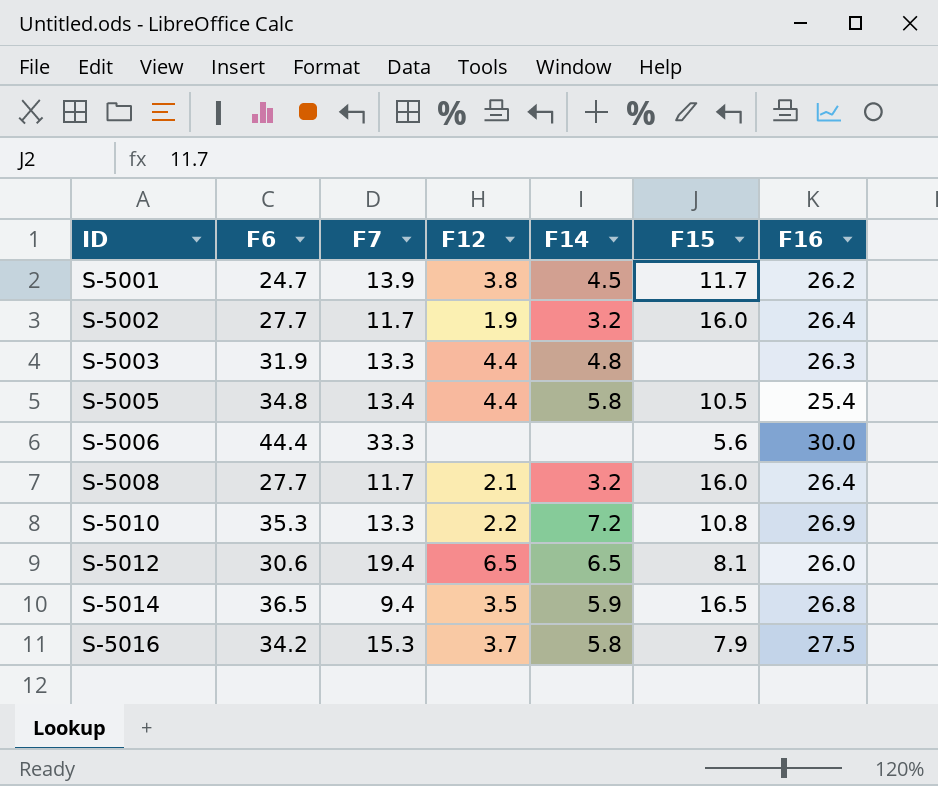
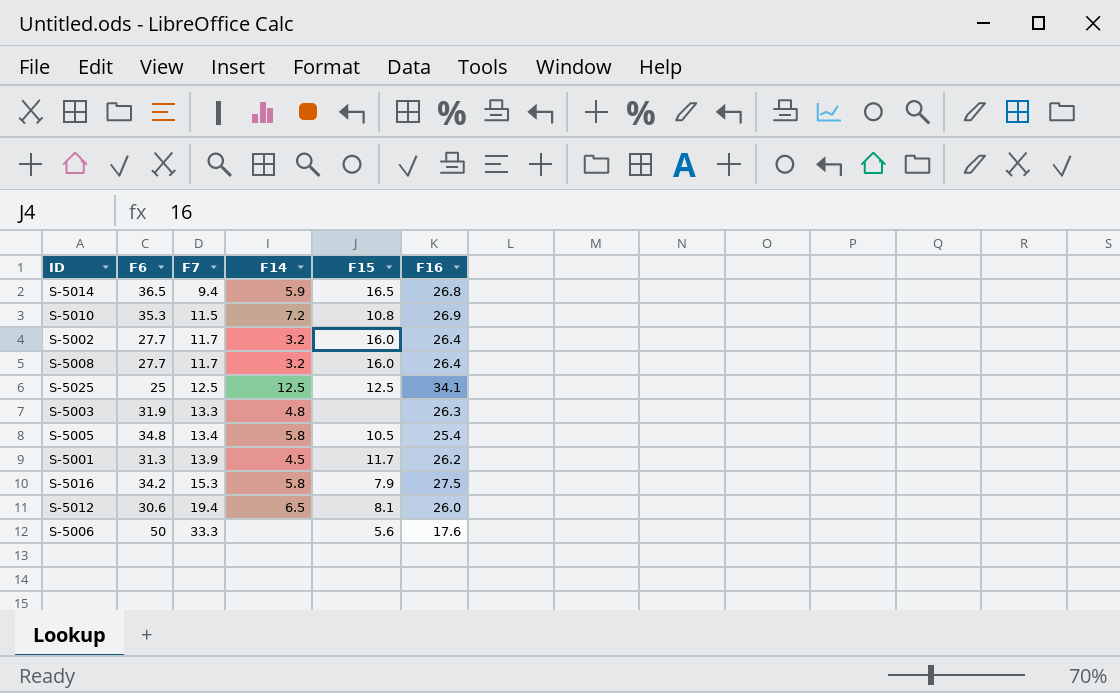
row order: ID ascending -> F7 ascending
column F12 | position: 4 -> none
S-5010 | F7: 13.3 -> 11.5
row S-5025: none -> 25 | 12.5 | 12.5 | 12.5 | 34.1
S-5001 | F6: 24.7 -> 31.3
S-5006 | F6: 44.4 -> 50
S-5006 | F16: 30.0 -> 17.6

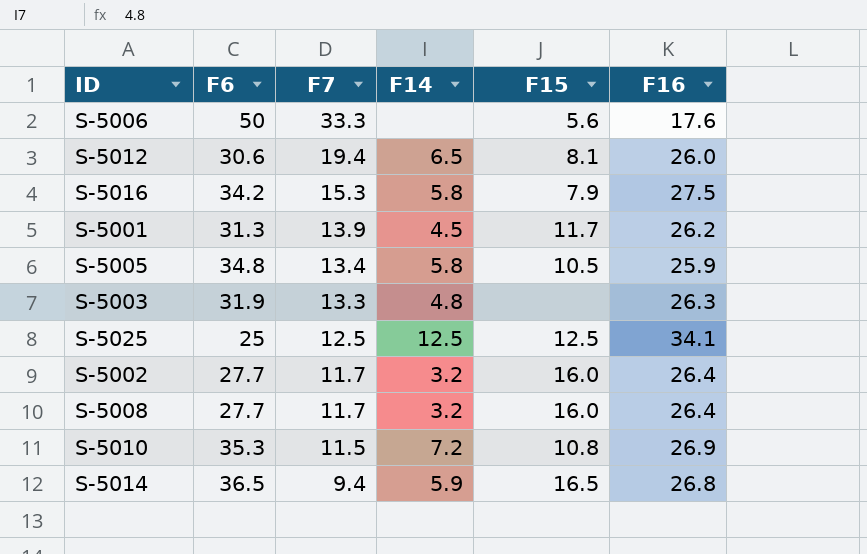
row order: F7 ascending -> F7 descending
S-5005 | F16: 25.4 -> 25.9

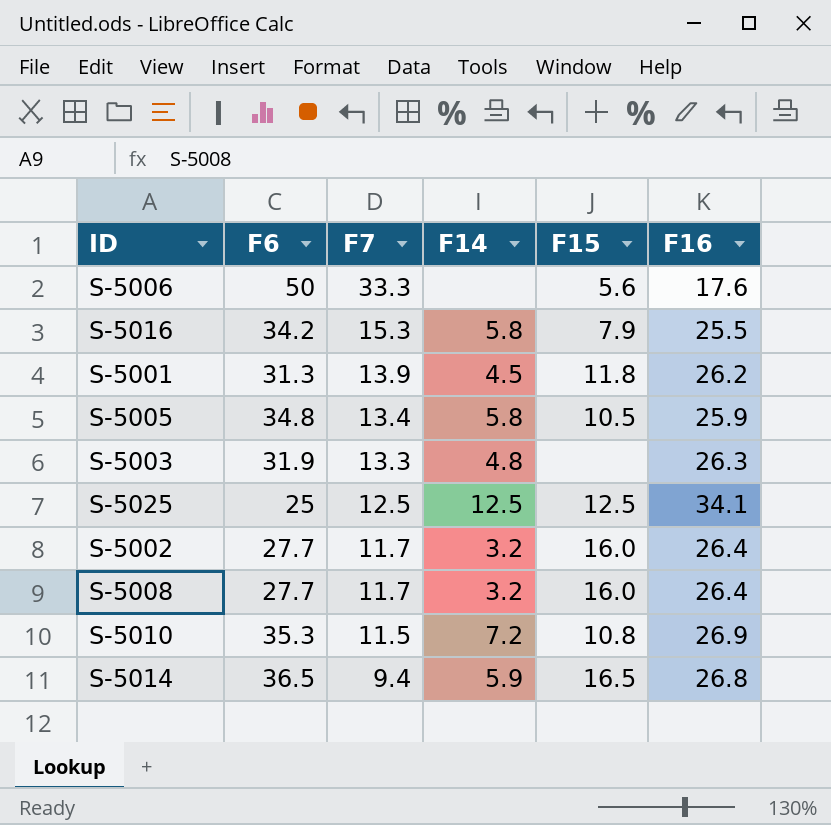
row S-5012: 30.6 | 19.4 | 6.5 | 8.1 | 26.0 -> none
S-5016 | F16: 27.5 -> 25.5
S-5001 | F15: 11.7 -> 11.8

